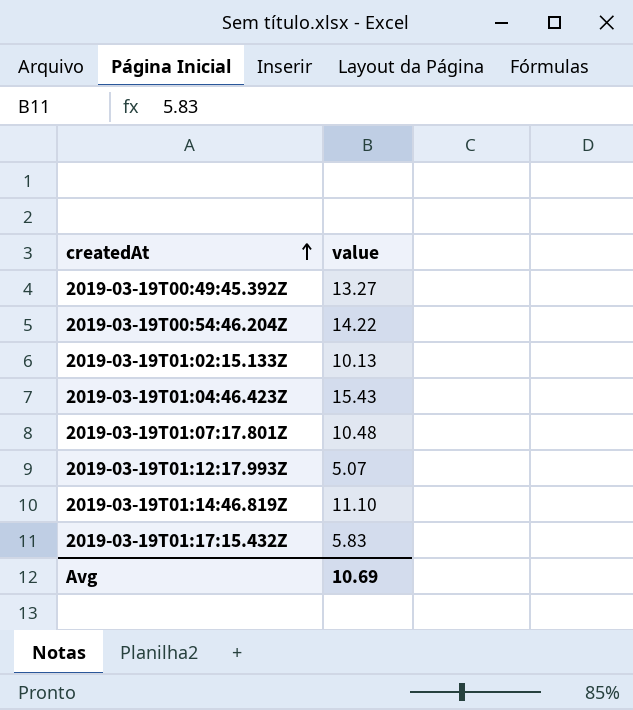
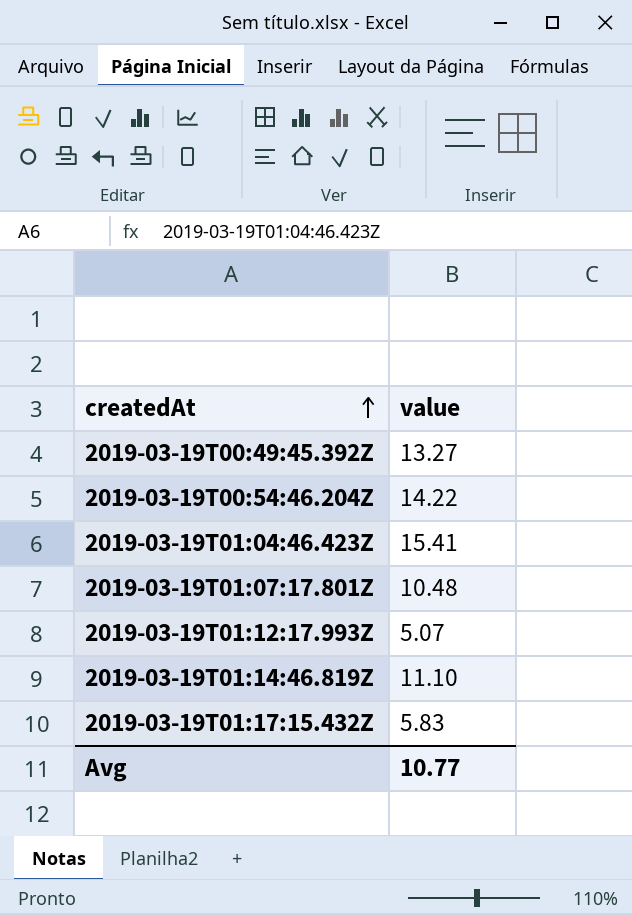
row 2019-03-19T01:02:15.133Z: 10.13 -> none
2019-03-19T01:04:46.423Z | value: 15.43 -> 15.41
Avg | value: 10.69 -> 10.77

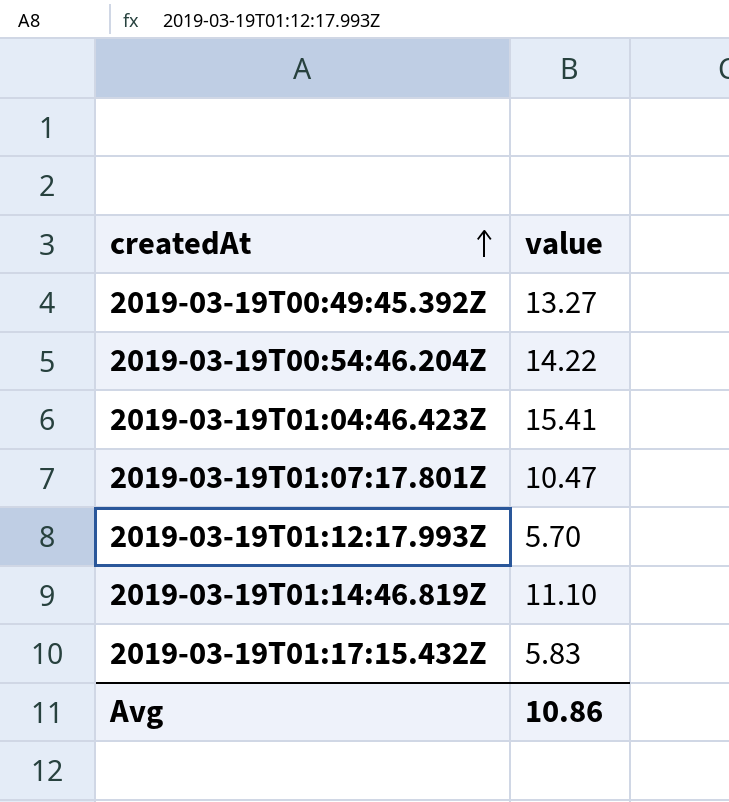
2019-03-19T01:07:17.801Z | value: 10.48 -> 10.47
2019-03-19T01:12:17.993Z | value: 5.07 -> 5.70
Avg | value: 10.77 -> 10.86

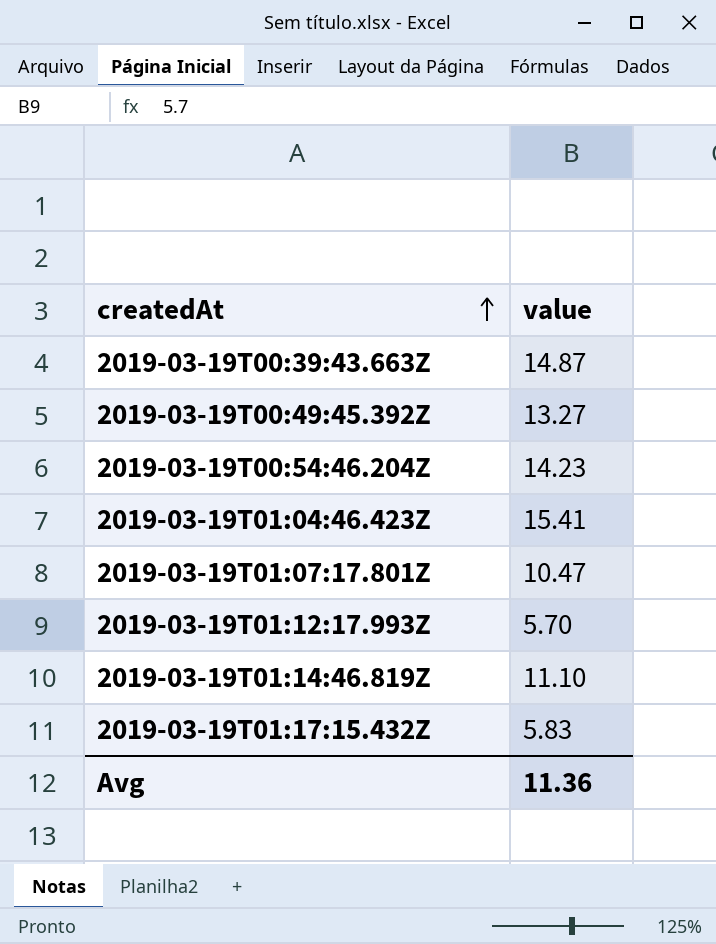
row 2019-03-19T00:39:43.663Z: none -> 14.87
2019-03-19T00:54:46.204Z | value: 14.22 -> 14.23
Avg | value: 10.86 -> 11.36

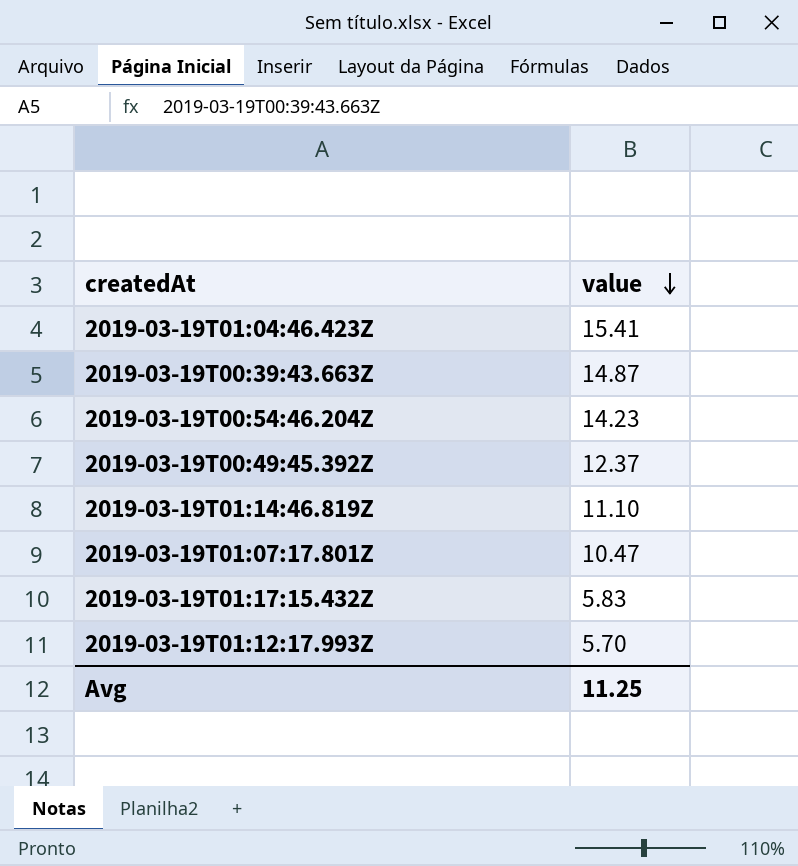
row order: createdAt ascending -> value descending
2019-03-19T00:49:45.392Z | value: 13.27 -> 12.37
Avg | value: 11.36 -> 11.25

